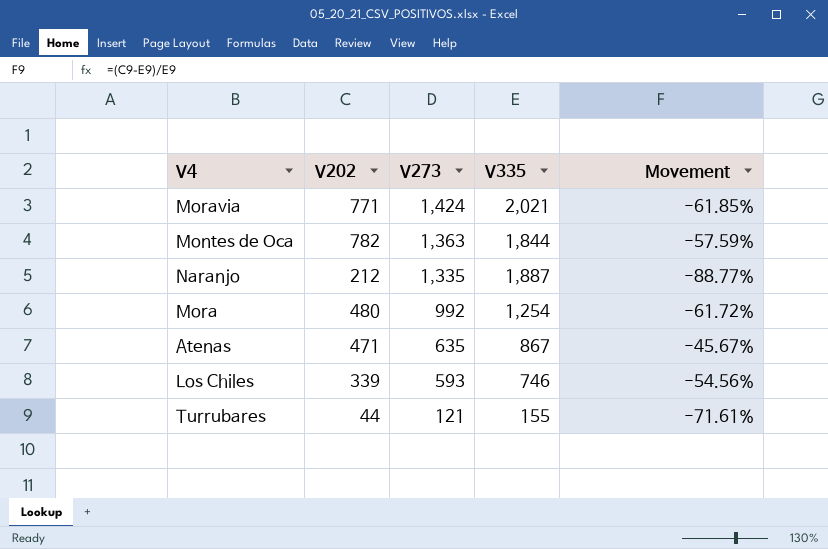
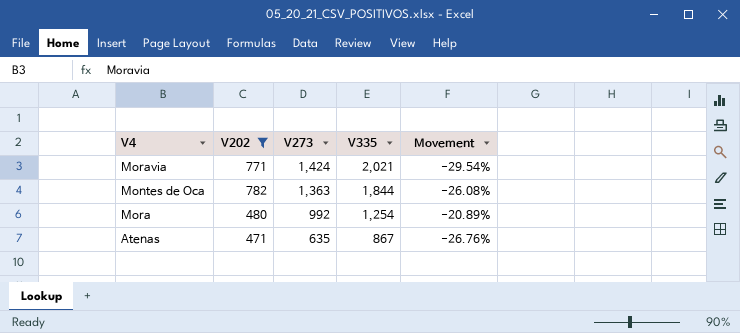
filter: none -> V202 >= 471
column Movement | formula: ([V202] - [V335]) / [V335] -> ([V273] - [V335]) / [V335]

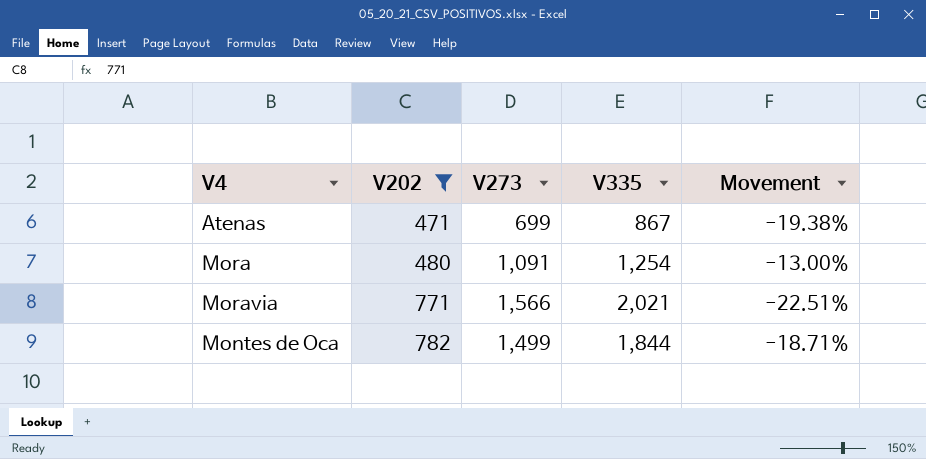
row order: V273 descending -> V202 ascending
Atenas | V273: 635 -> 699
Atenas | Movement: -26.76% -> -19.38%
Mora | V273: 992 -> 1,091
Mora | Movement: -20.89% -> -13.00%
Moravia | V273: 1,424 -> 1,566
Moravia | Movement: -29.54% -> -22.51%
Montes de Oca | V273: 1,363 -> 1,499
Montes de Oca | Movement: -26.08% -> -18.71%

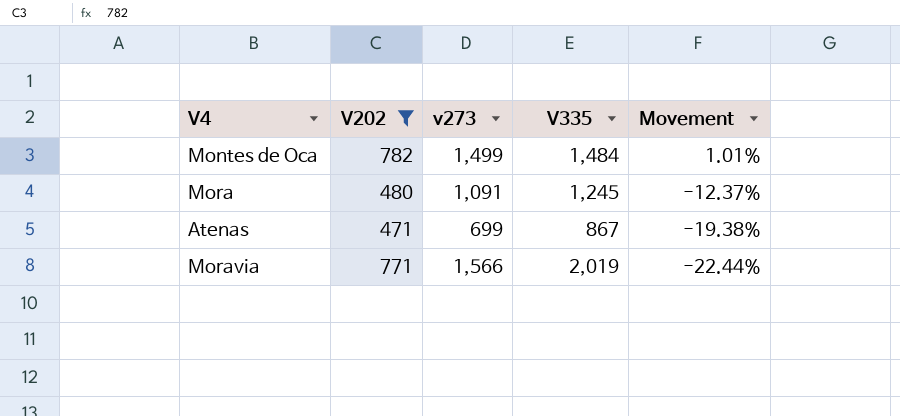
row order: V202 ascending -> Movement descending
column name: V273 -> v273
Montes de Oca | V335: 1,844 -> 1,484
Montes de Oca | Movement: -18.71% -> 1.01%
Mora | V335: 1,254 -> 1,245
Mora | Movement: -13.00% -> -12.37%
Moravia | V335: 2,021 -> 2,019
Moravia | Movement: -22.51% -> -22.44%

